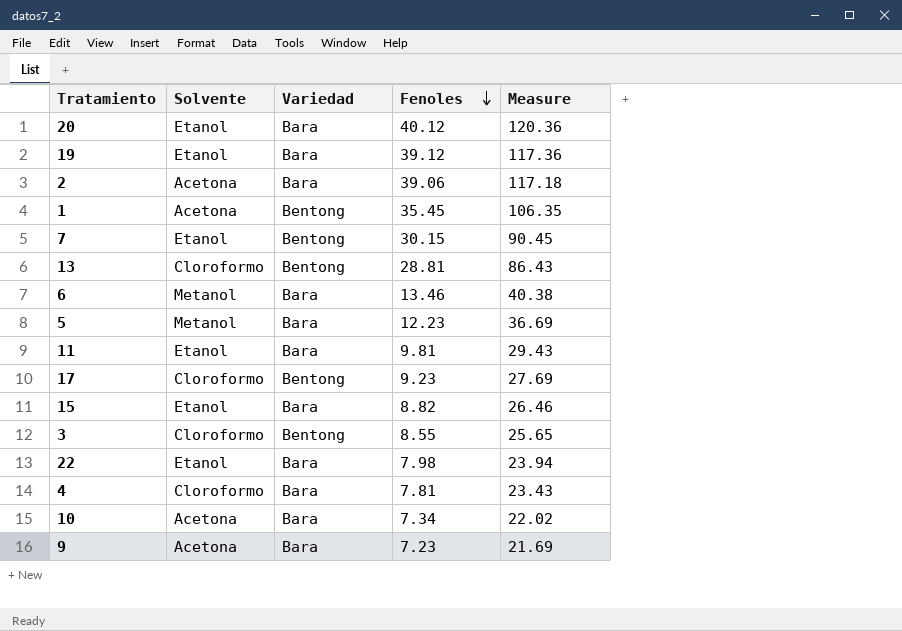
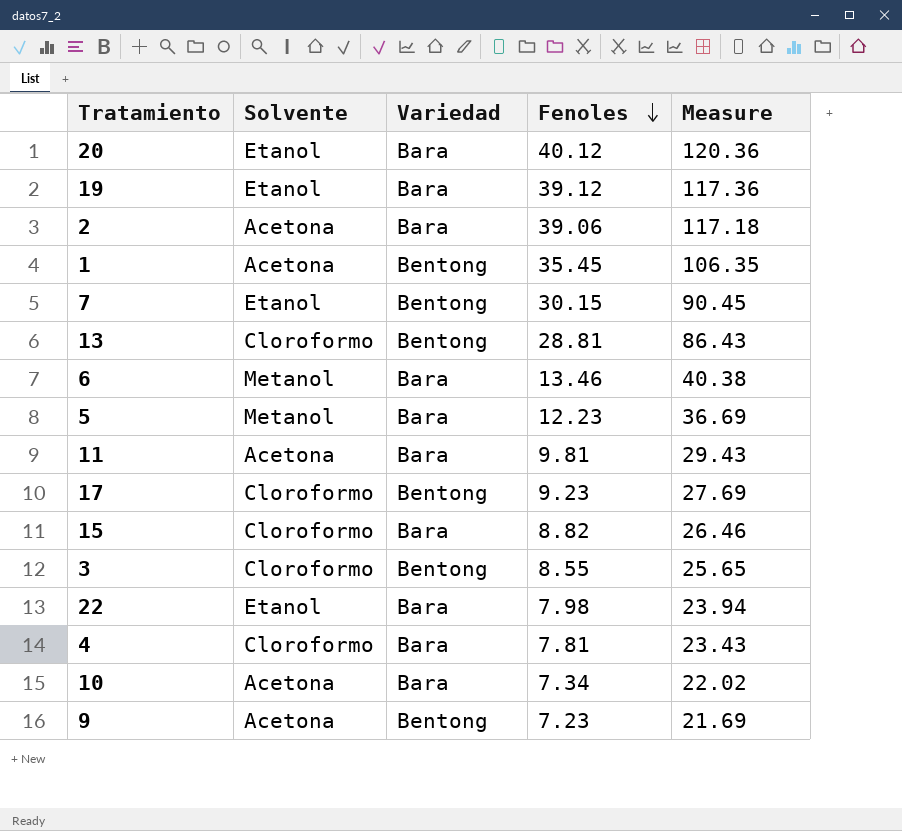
11 | Solvente: Etanol -> Acetona
15 | Solvente: Etanol -> Cloroformo
9 | Variedad: Bara -> Bentong

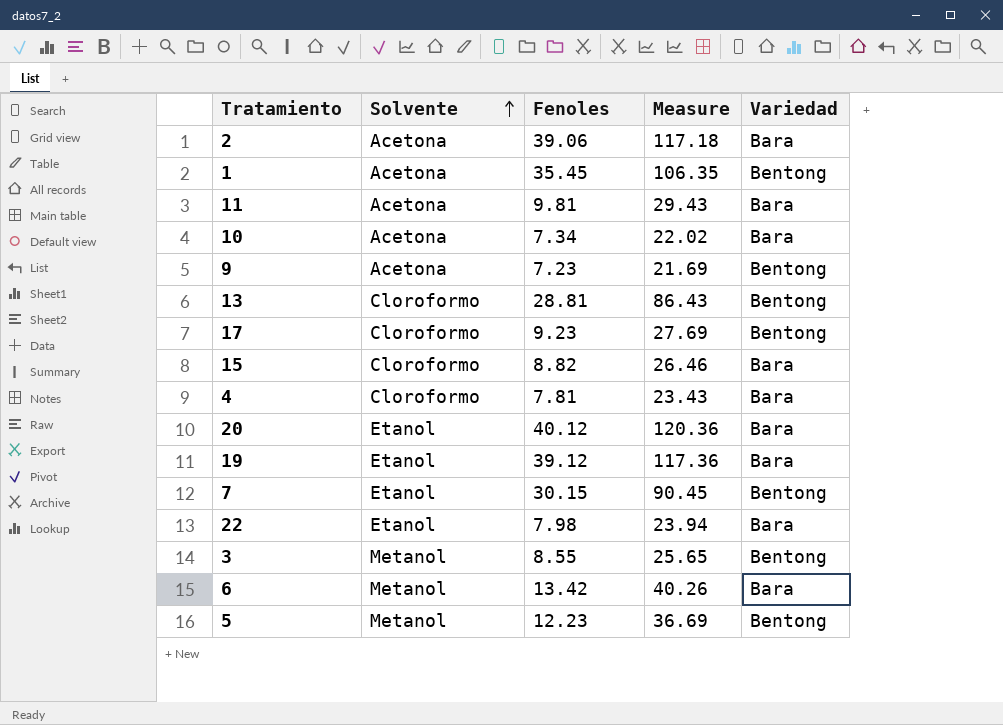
row order: Fenoles descending -> Solvente ascending
column Variedad | position: 3 -> 5
3 | Solvente: Cloroformo -> Metanol
6 | Fenoles: 13.46 -> 13.42
6 | Measure: 40.38 -> 40.26
5 | Variedad: Bara -> Bentong

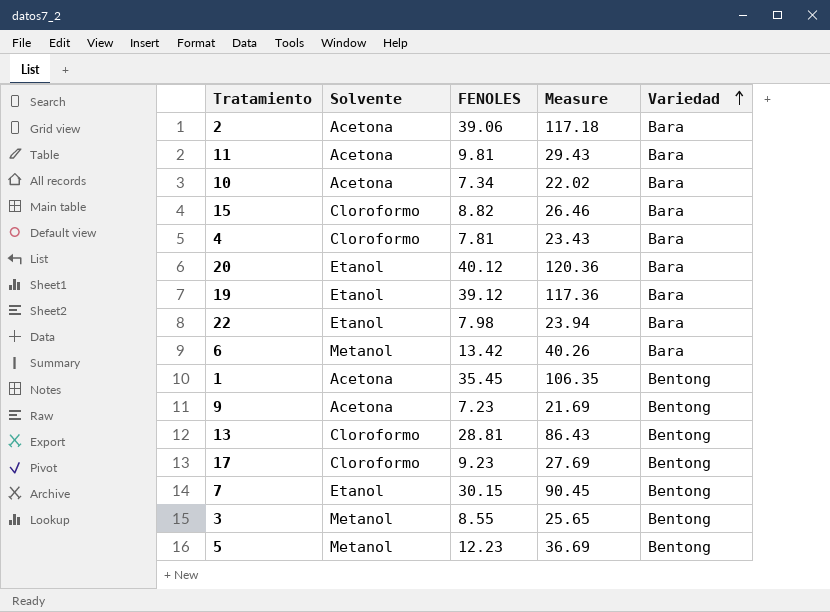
row order: Solvente ascending -> Variedad ascending
column name: Fenoles -> FENOLES

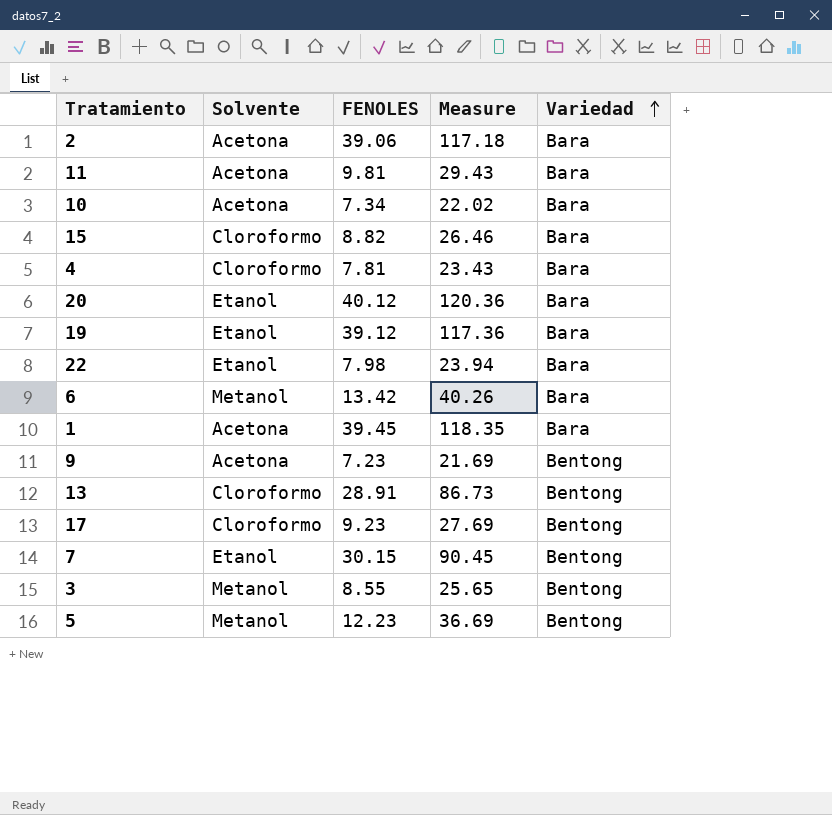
1 | FENOLES: 35.45 -> 39.45
1 | Measure: 106.35 -> 118.35
1 | Variedad: Bentong -> Bara
13 | FENOLES: 28.81 -> 28.91
13 | Measure: 86.43 -> 86.73

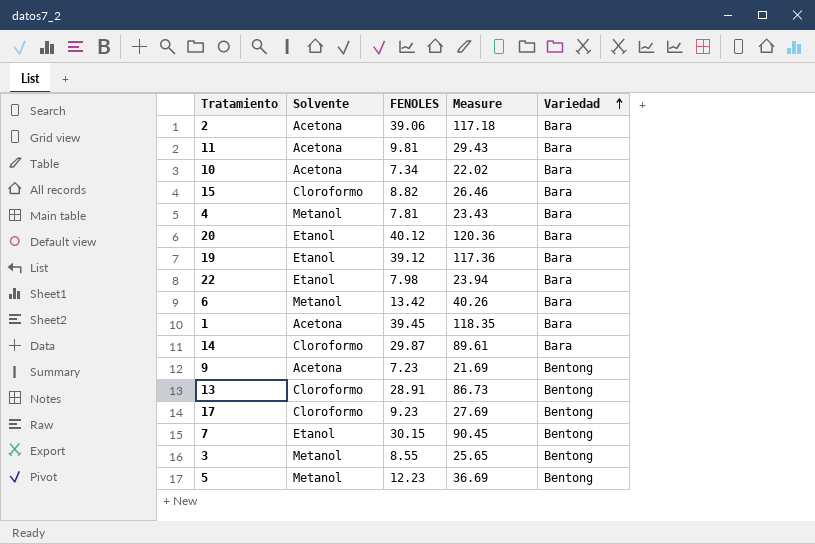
4 | Solvente: Cloroformo -> Metanol
row 14: none -> Cloroformo | 29.87 | 89.61 | Bara

